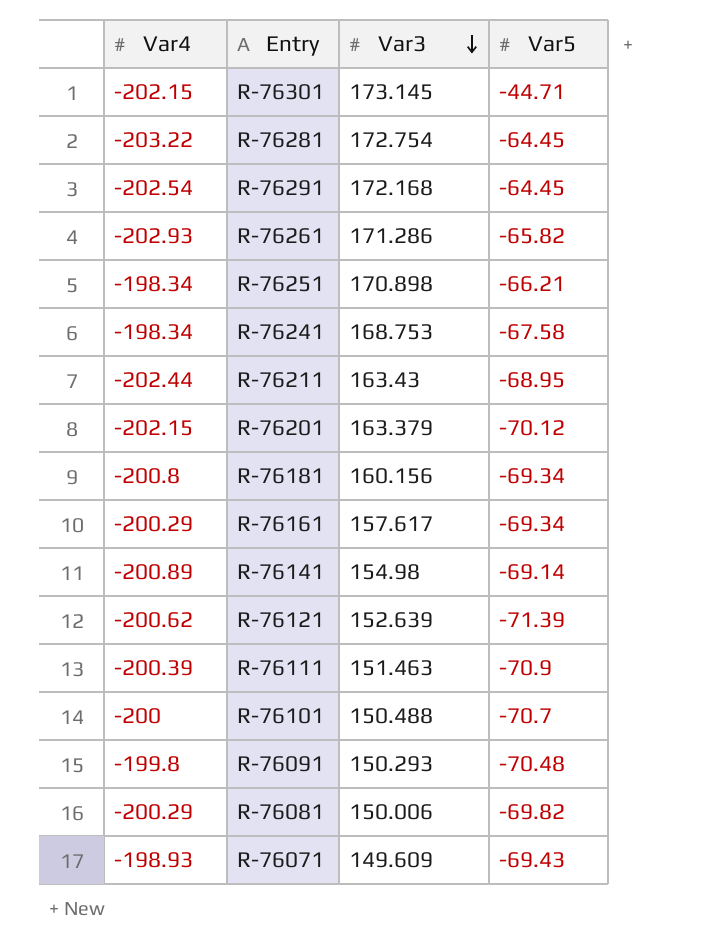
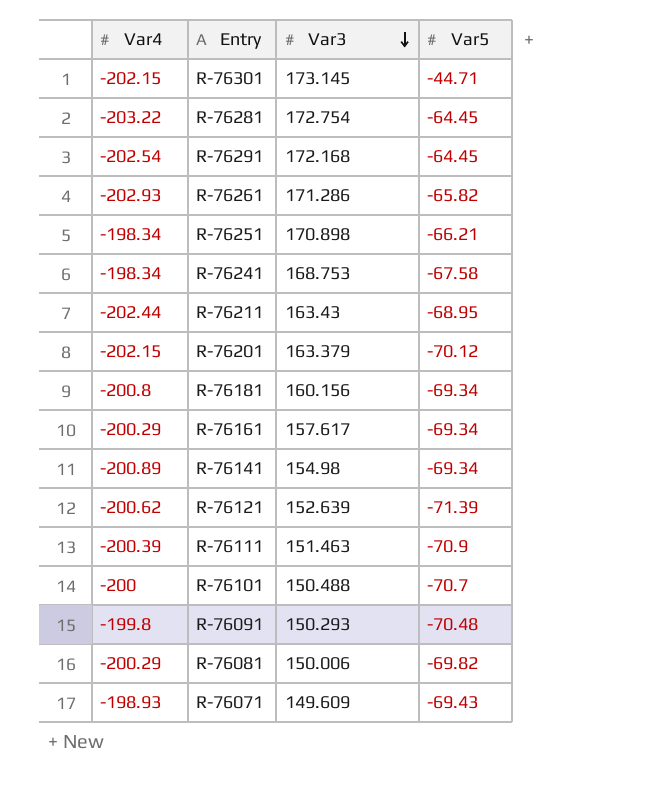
R-76141 | Var5: -69.14 -> -69.34

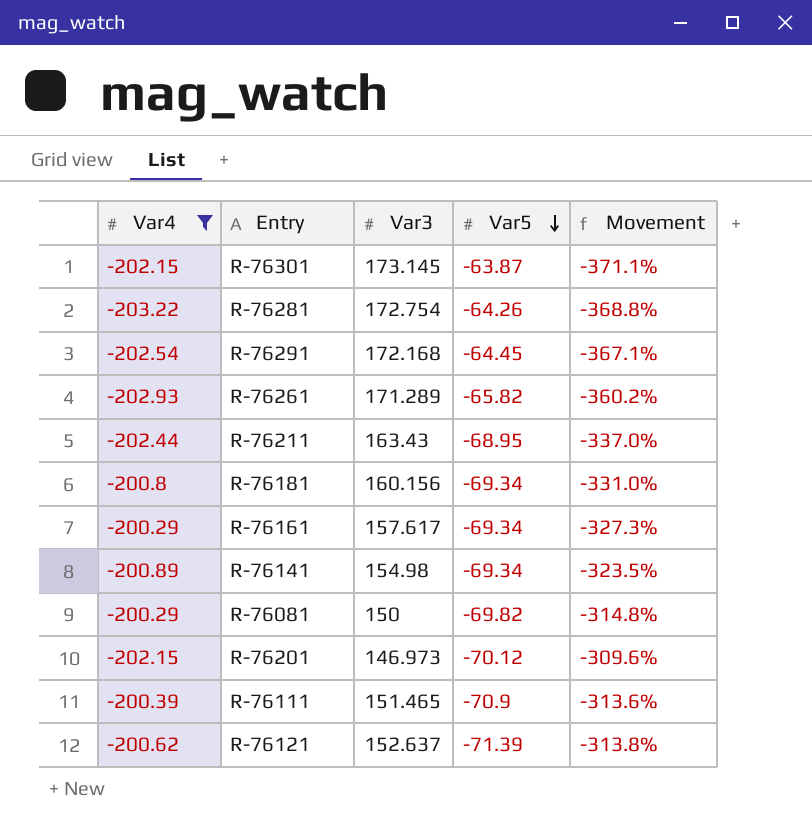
filter: none -> Var4 <= -200.29
row order: Var3 descending -> Var5 descending
column Movement | formula: none -> ([Var3] - [Var5]) / [Var5]
R-76301 | Var5: -44.71 -> -63.87
R-76281 | Var5: -64.45 -> -64.26
R-76261 | Var3: 171.286 -> 171.289
R-76081 | Var3: 150.006 -> 150
R-76201 | Var3: 163.379 -> 146.973
R-76111 | Var3: 151.463 -> 151.465
R-76121 | Var3: 152.639 -> 152.637

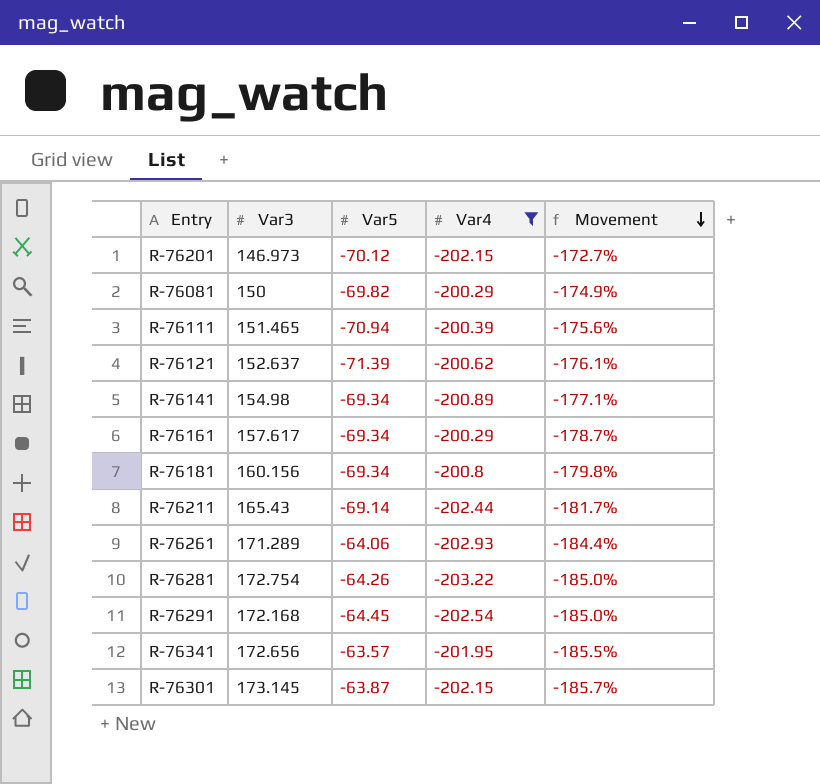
row order: Var5 descending -> Movement descending
column Var4 | position: 1 -> 4
column Movement | formula: ([Var3] - [Var5]) / [Var5] -> ([Var3] - [Var4]) / [Var4]
R-76111 | Var5: -70.9 -> -70.94
R-76211 | Var3: 163.43 -> 165.43
R-76211 | Var5: -68.95 -> -69.14
R-76261 | Var5: -65.82 -> -64.06
row R-76341: none -> 172.656 | -63.57 | -201.95 | -185.5%

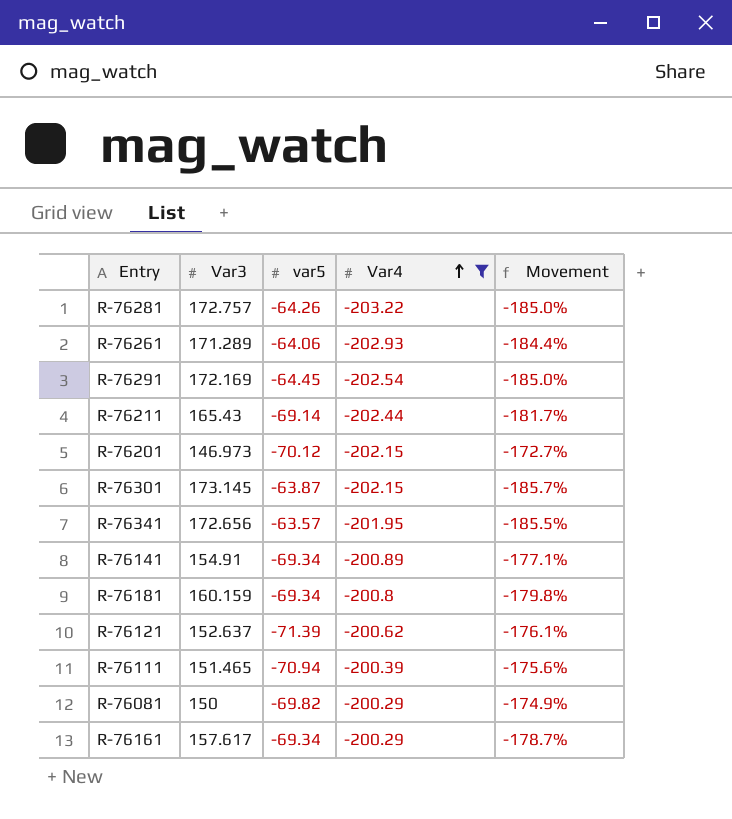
row order: Movement descending -> Var4 ascending
column name: Var5 -> var5
R-76281 | Var3: 172.754 -> 172.757
R-76291 | Var3: 172.168 -> 172.169
R-76141 | Var3: 154.98 -> 154.91
R-76181 | Var3: 160.156 -> 160.159

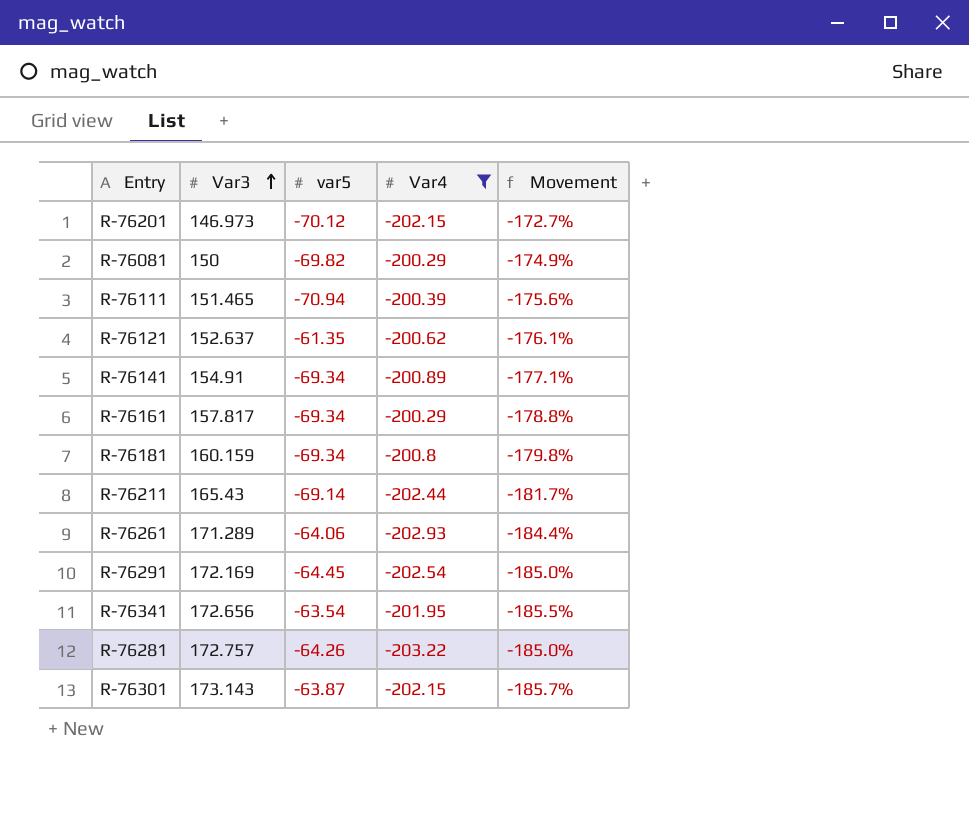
row order: Var4 ascending -> Var3 ascending
R-76121 | var5: -71.39 -> -61.35
R-76161 | Var3: 157.617 -> 157.817
R-76161 | Movement: -178.7% -> -178.8%
R-76341 | var5: -63.57 -> -63.54
R-76301 | Var3: 173.145 -> 173.143

